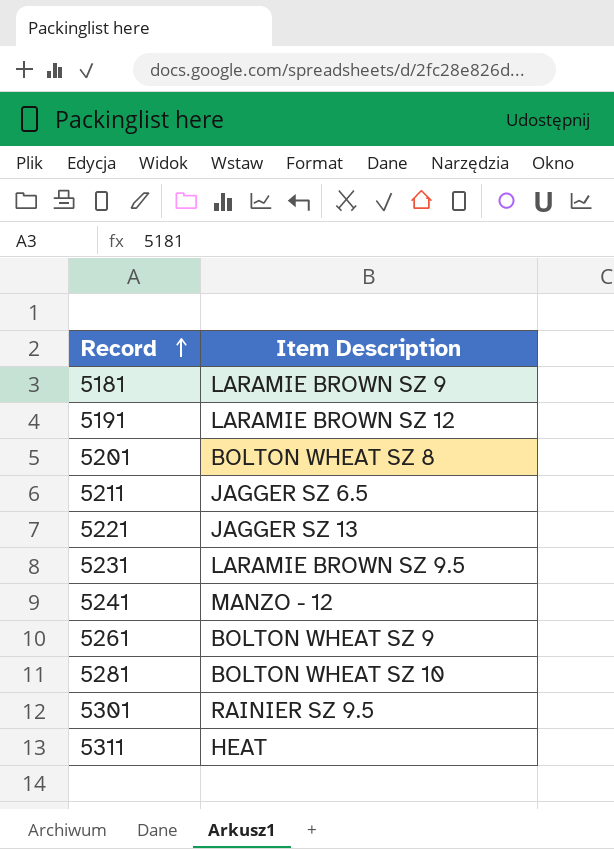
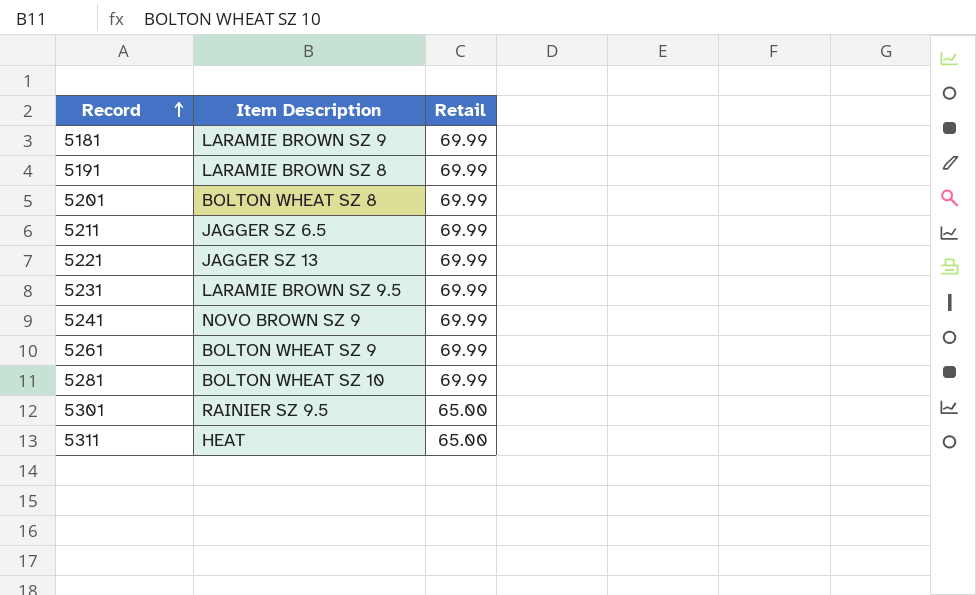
column Retail | position: none -> 3
5191 | Item Description: LARAMIE BROWN SZ 12 -> LARAMIE BROWN SZ 8
5241 | Item Description: MANZO - 12 -> NOVO BROWN SZ 9

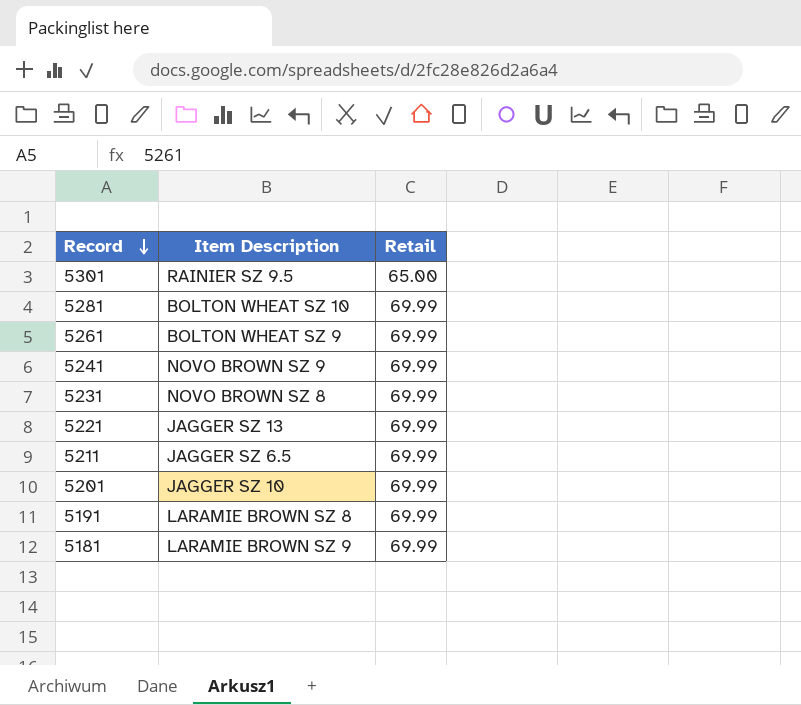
row order: Record ascending -> Record descending
row 5311: HEAT | 65.00 -> none
5231 | Item Description: LARAMIE BROWN SZ 9.5 -> NOVO BROWN SZ 8
5201 | Item Description: BOLTON WHEAT SZ 8 -> JAGGER SZ 10

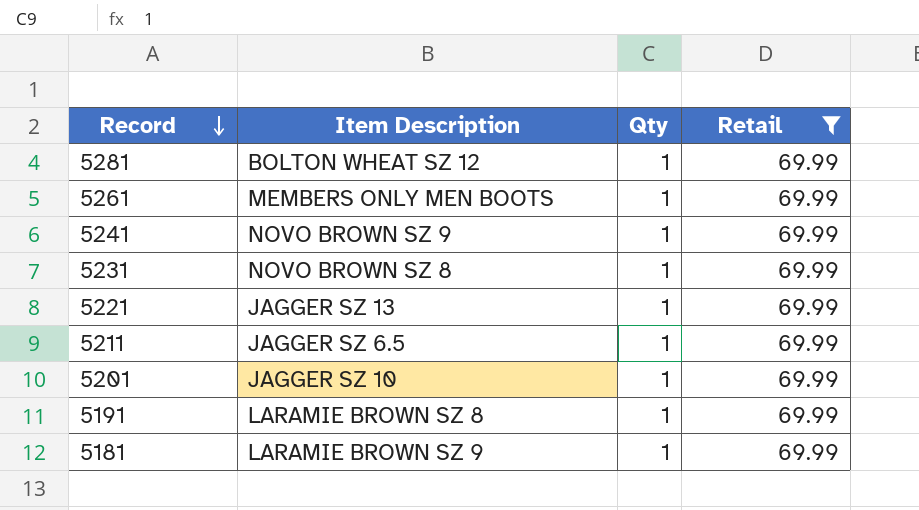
filter: none -> Retail = 69.99
column Qty | position: none -> 3
5281 | Item Description: BOLTON WHEAT SZ 10 -> BOLTON WHEAT SZ 12
5261 | Item Description: BOLTON WHEAT SZ 9 -> MEMBERS ONLY MEN BOOTS

